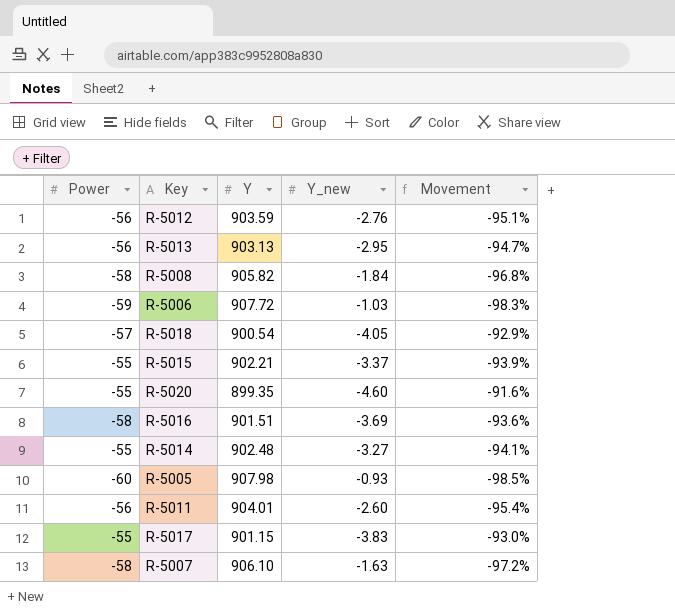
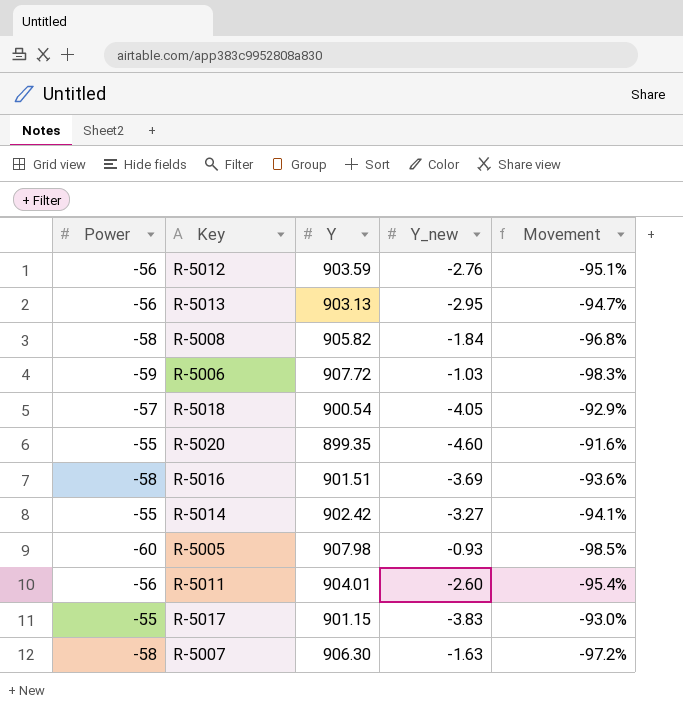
row R-5015: -55 | 902.21 | -3.37 | -93.9% -> none
R-5014 | Y: 902.48 -> 902.42
R-5007 | Y: 906.10 -> 906.30

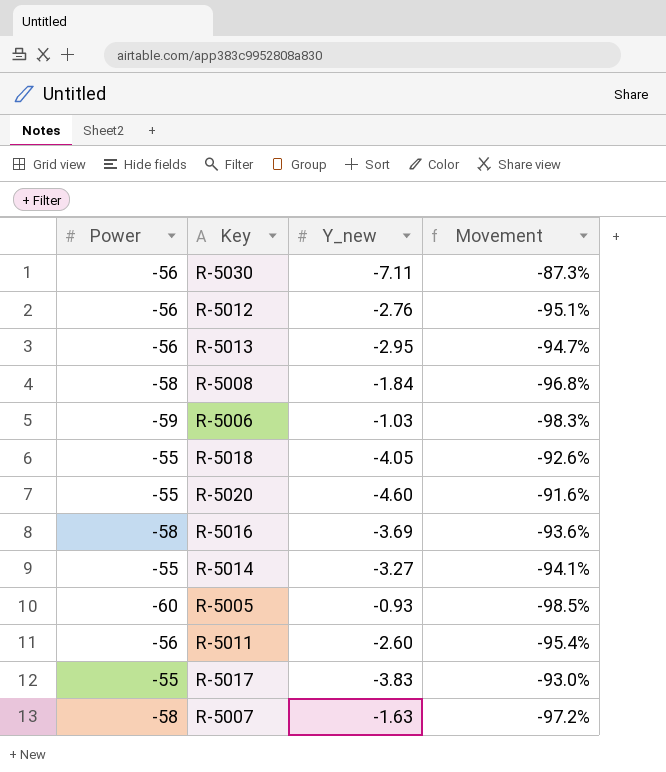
column Y | position: 3 -> none
row R-5030: none -> -56 | -7.11 | -87.3%
R-5018 | Power: -57 -> -55
R-5018 | Movement: -92.9% -> -92.6%

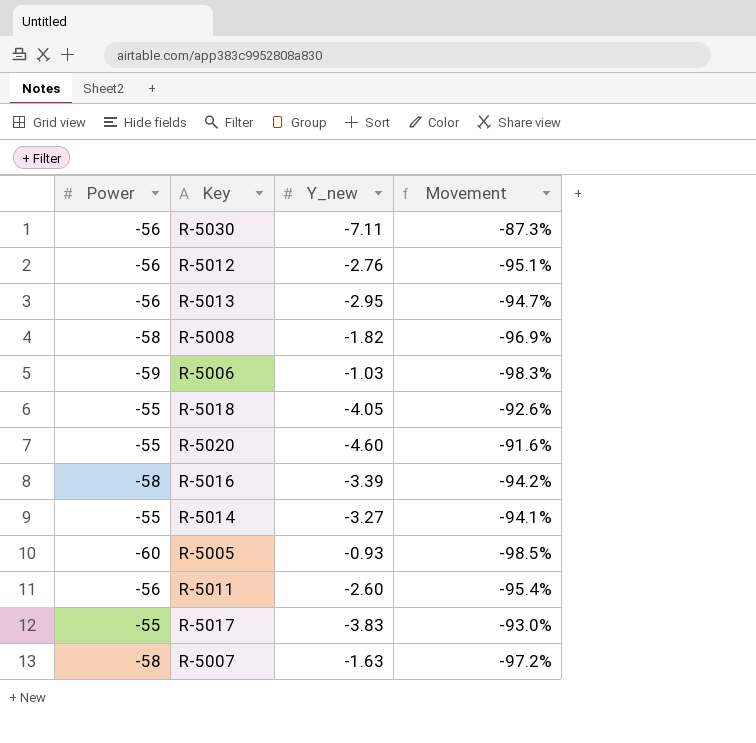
R-5008 | Y_new: -1.84 -> -1.82
R-5008 | Movement: -96.8% -> -96.9%
R-5016 | Y_new: -3.69 -> -3.39
R-5016 | Movement: -93.6% -> -94.2%

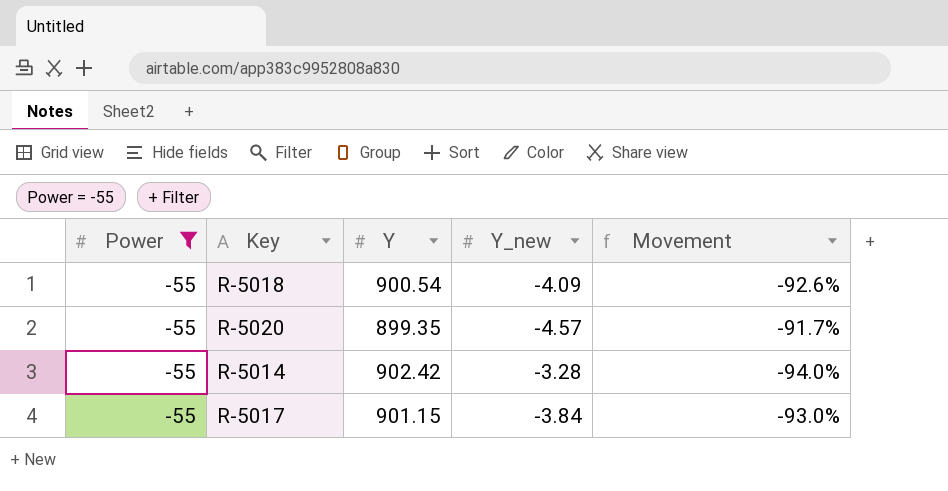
filter: none -> Power = -55
column Y | position: none -> 3
R-5018 | Y_new: -4.05 -> -4.09
R-5020 | Y_new: -4.60 -> -4.57
R-5020 | Movement: -91.6% -> -91.7%
R-5014 | Y_new: -3.27 -> -3.28
R-5014 | Movement: -94.1% -> -94.0%
R-5017 | Y_new: -3.83 -> -3.84

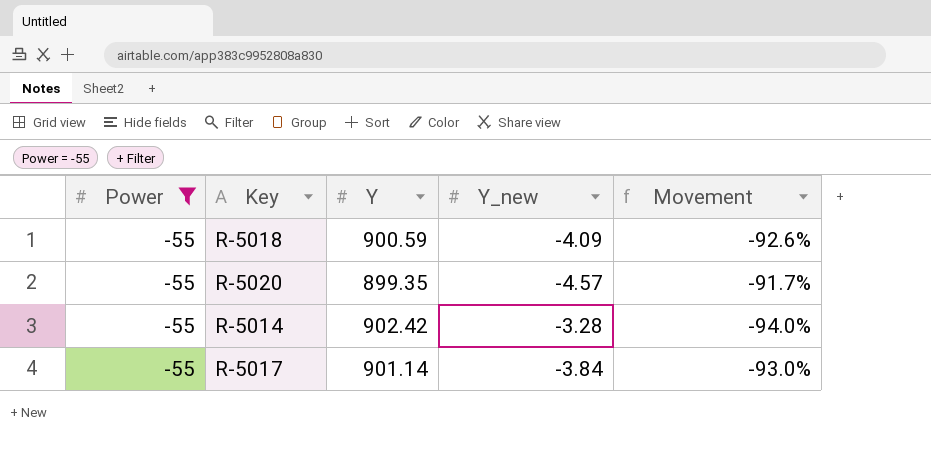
R-5018 | Y: 900.54 -> 900.59
R-5017 | Y: 901.15 -> 901.14

